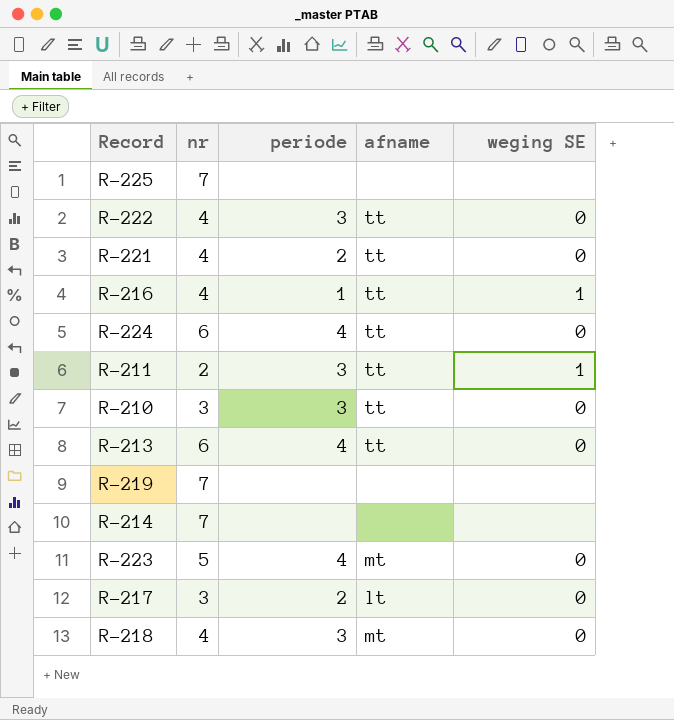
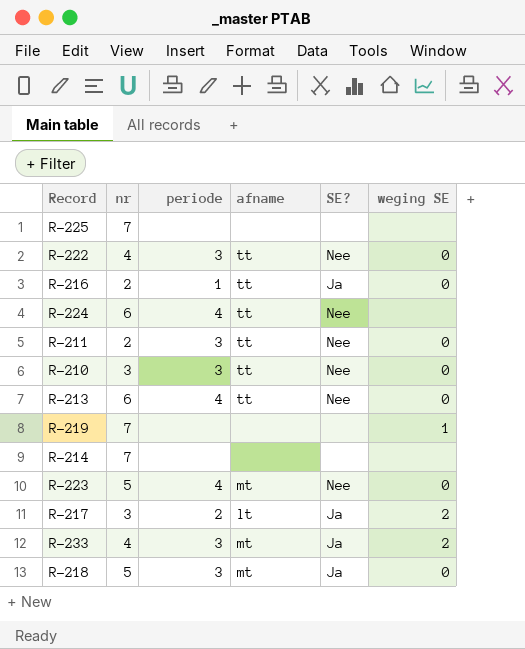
column SE? | position: none -> 5
row R-221: 4 | 2 | tt | 0 -> none
R-216 | nr: 4 -> 2
R-216 | weging SE: 1 -> 0
R-224 | weging SE: 0 -> none
R-211 | weging SE: 1 -> 0
R-219 | weging SE: none -> 1
R-217 | weging SE: 0 -> 2
row R-233: none -> 4 | 3 | mt | Ja | 2
R-218 | nr: 4 -> 5

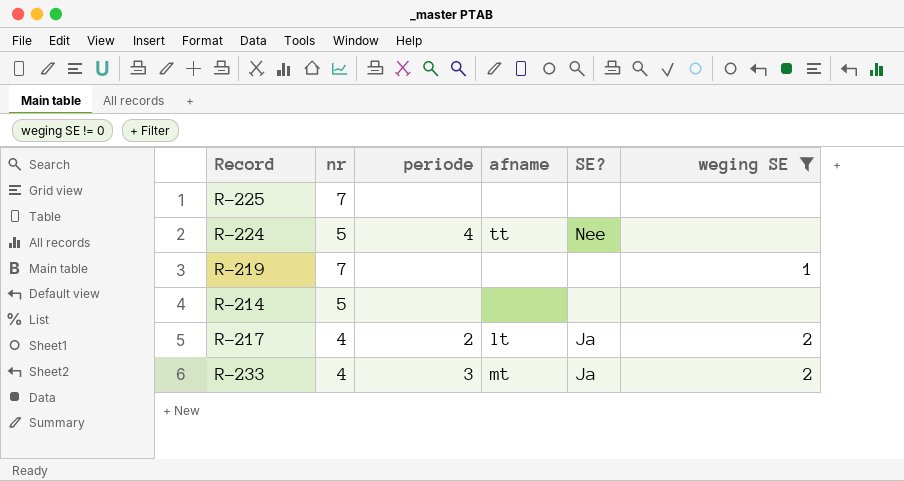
filter: none -> weging SE != 0
R-224 | nr: 6 -> 5
R-214 | nr: 7 -> 5
R-217 | nr: 3 -> 4

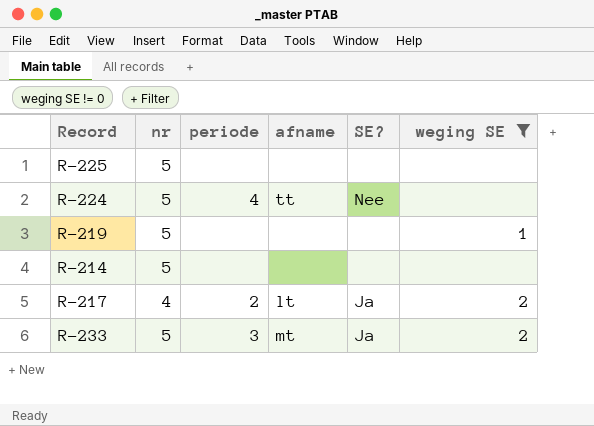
R-225 | nr: 7 -> 5
R-219 | nr: 7 -> 5
R-233 | nr: 4 -> 5

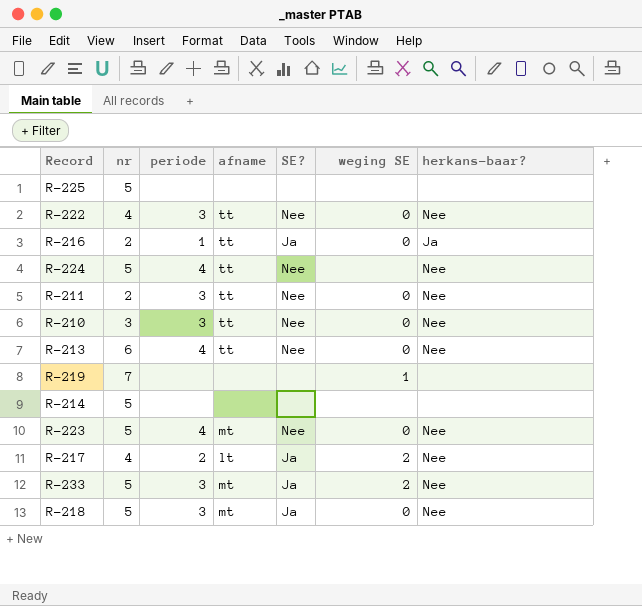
filter: weging SE != 0 -> none
column herkans-baar? | position: none -> 7
R-219 | nr: 5 -> 7

